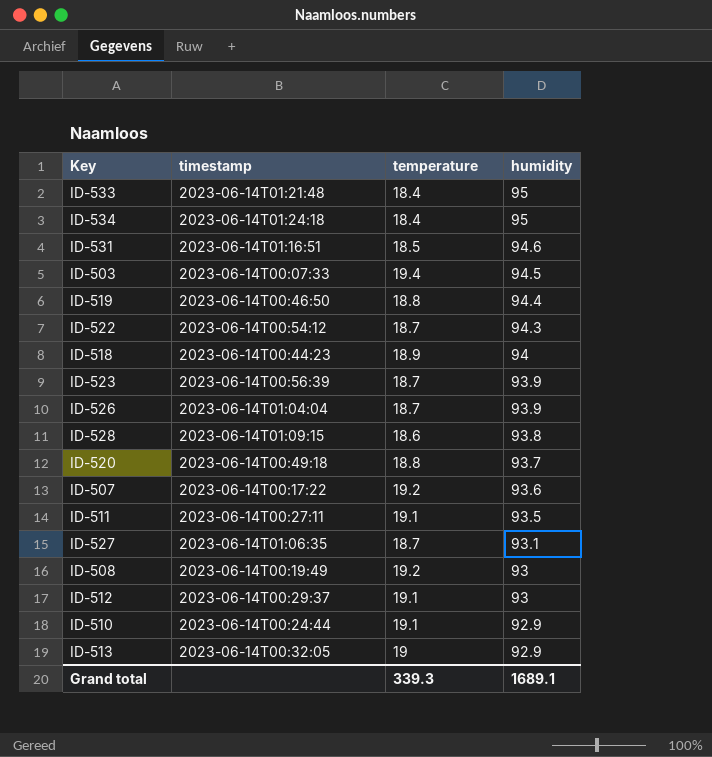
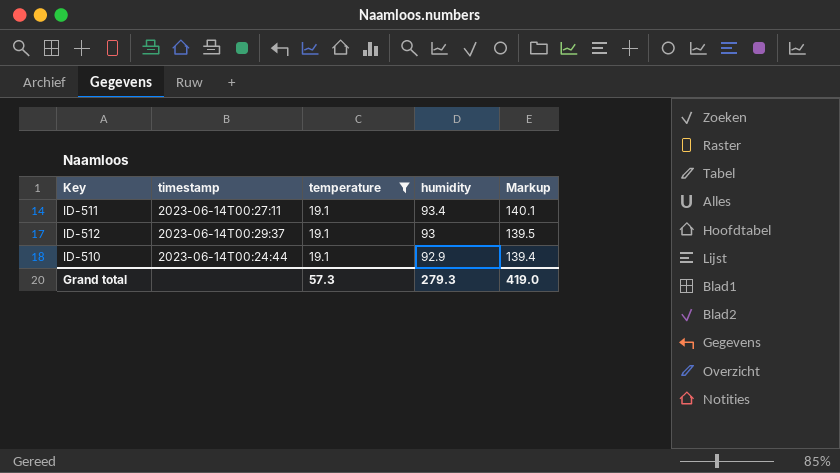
filter: none -> temperature = 19.1
column Markup | formula: none -> [humidity] * 1.5
ID-511 | humidity: 93.5 -> 93.4
Grand total | temperature: 339.3 -> 57.3
Grand total | humidity: 1689.1 -> 279.3

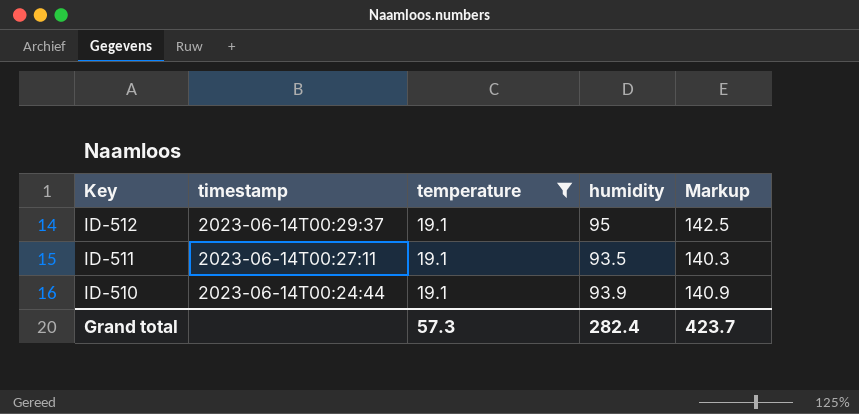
row order: humidity descending -> Key descending
ID-512 | humidity: 93 -> 95
ID-512 | Markup: 139.5 -> 142.5
ID-511 | humidity: 93.4 -> 93.5
ID-511 | Markup: 140.1 -> 140.3
ID-510 | humidity: 92.9 -> 93.9
ID-510 | Markup: 139.4 -> 140.9
Grand total | humidity: 279.3 -> 282.4
Grand total | Markup: 419.0 -> 423.7

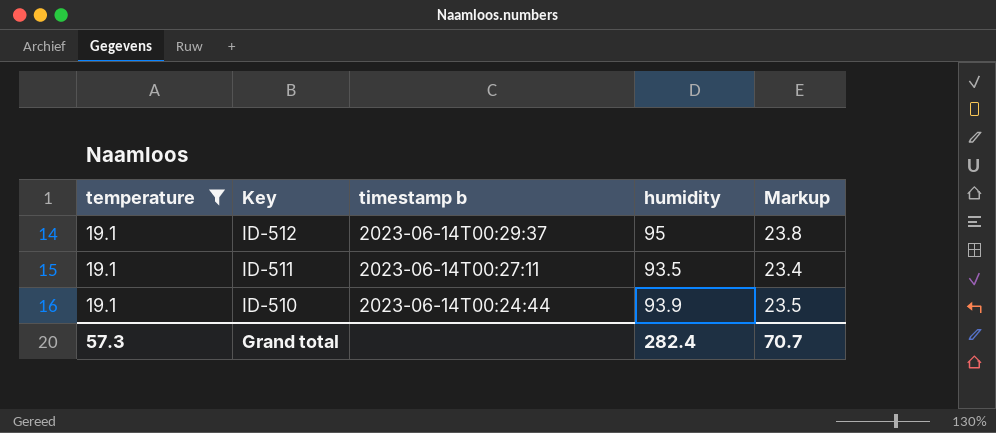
column temperature | position: 3 -> 1
column name: timestamp -> timestamp b
column Markup | formula: [humidity] * 1.5 -> [humidity] * 0.25
Grand total | Markup: 423.7 -> 70.7

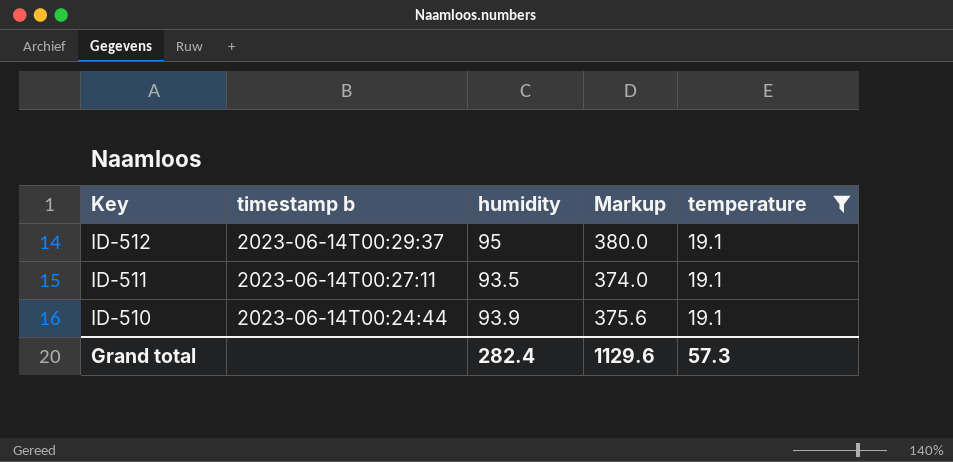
column Markup | formula: [humidity] * 0.25 -> [humidity] * 4
column temperature | position: 1 -> 5
Grand total | Markup: 70.7 -> 1129.6

